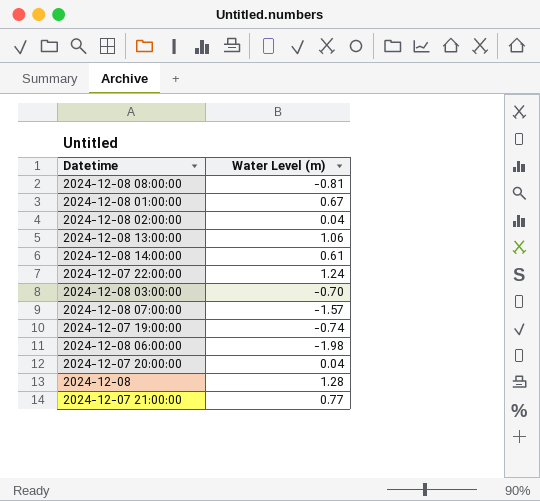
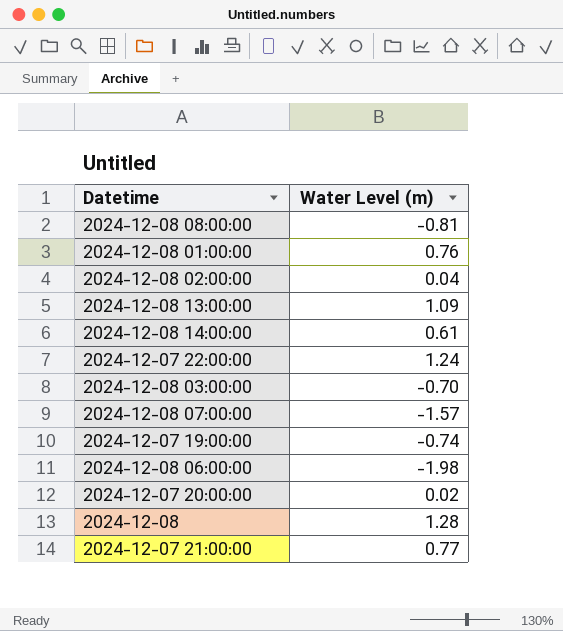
2024-12-08 01:00:00 | Water Level (m): 0.67 -> 0.76
2024-12-08 13:00:00 | Water Level (m): 1.06 -> 1.09
2024-12-07 20:00:00 | Water Level (m): 0.04 -> 0.02

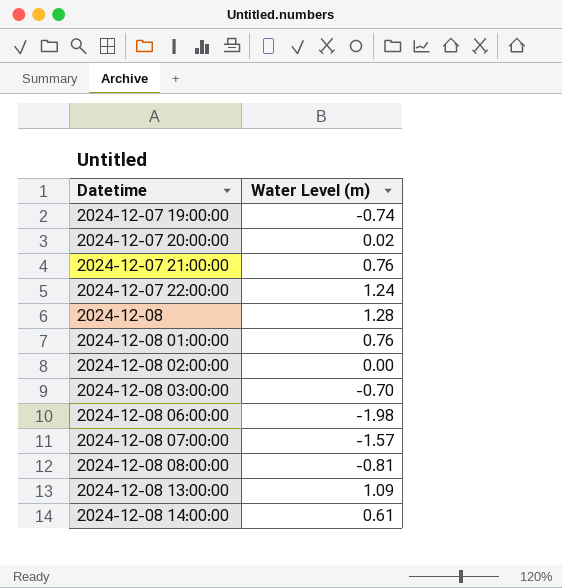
row order: none -> Datetime ascending
2024-12-07 21:00:00 | Water Level (m): 0.77 -> 0.76
2024-12-08 02:00:00 | Water Level (m): 0.04 -> 0.00

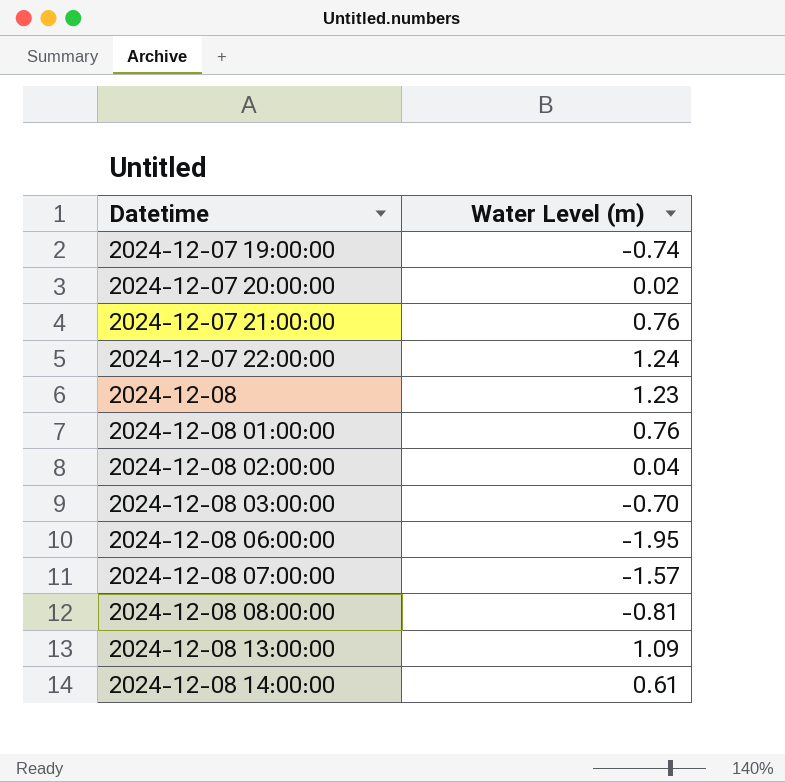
2024-12-08 | Water Level (m): 1.28 -> 1.23
2024-12-08 02:00:00 | Water Level (m): 0.00 -> 0.04
2024-12-08 06:00:00 | Water Level (m): -1.98 -> -1.95

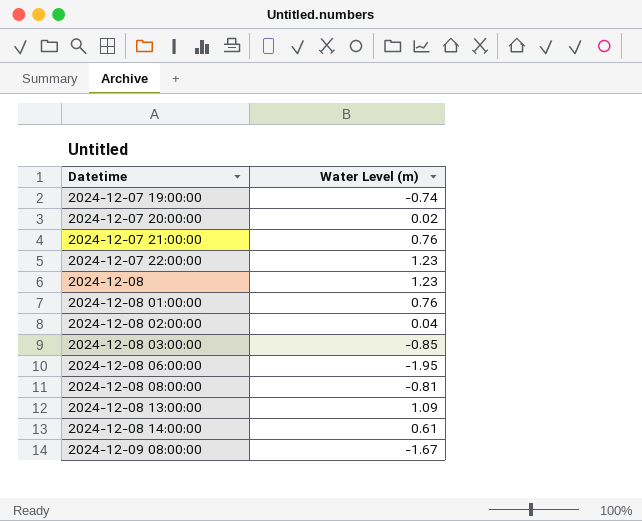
row 2024-12-08 07:00:00: -1.57 -> none
2024-12-07 22:00:00 | Water Level (m): 1.24 -> 1.23
2024-12-08 03:00:00 | Water Level (m): -0.70 -> -0.85
row 2024-12-09 08:00:00: none -> -1.67

